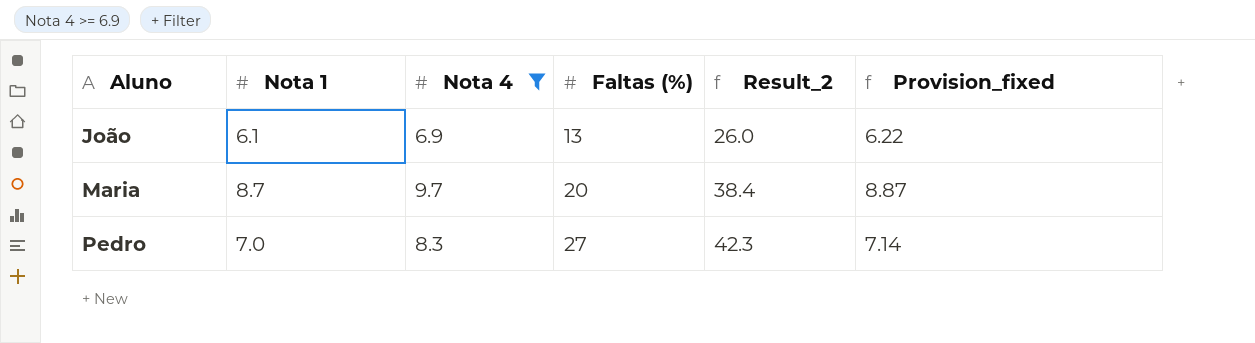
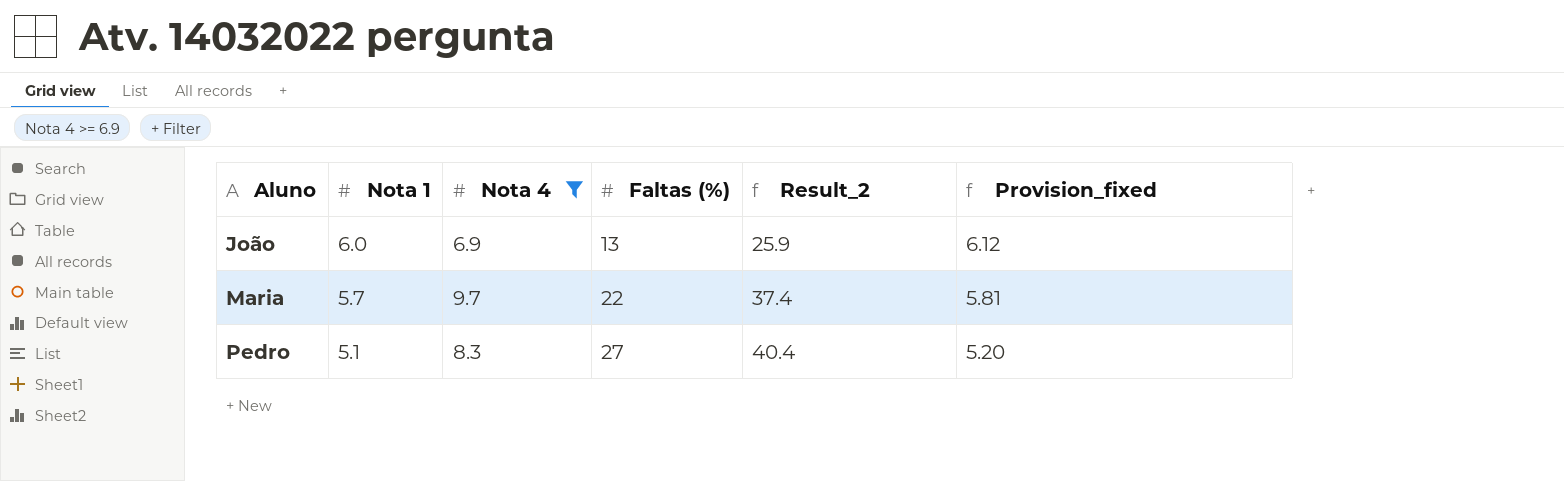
João | Nota 1: 6.1 -> 6.0
João | Result_2: 26.0 -> 25.9
João | Provision_fixed: 6.22 -> 6.12
Maria | Nota 1: 8.7 -> 5.7
Maria | Faltas (%): 20 -> 22
Maria | Result_2: 38.4 -> 37.4
Maria | Provision_fixed: 8.87 -> 5.81
Pedro | Nota 1: 7.0 -> 5.1
Pedro | Result_2: 42.3 -> 40.4
Pedro | Provision_fixed: 7.14 -> 5.20

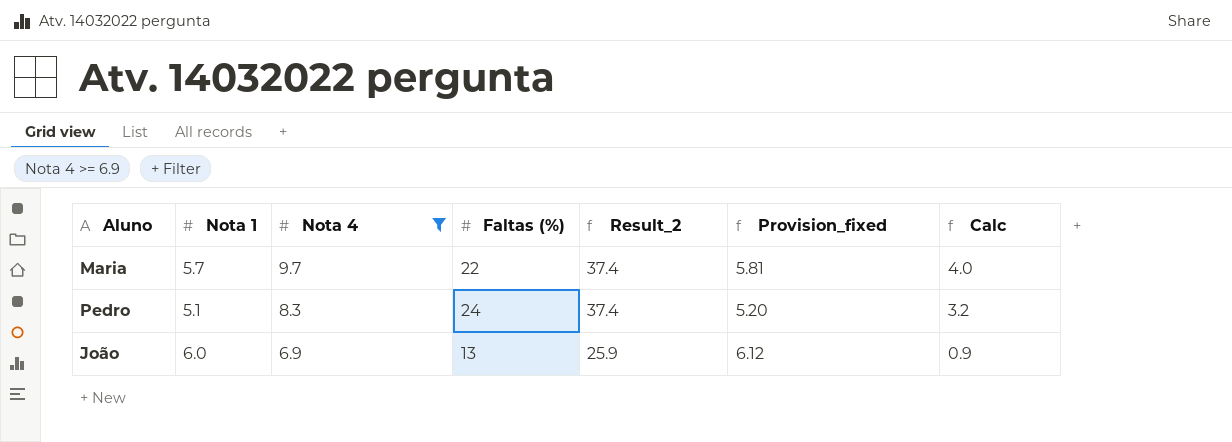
row order: Aluno ascending -> Nota 4 descending
column Calc | formula: none -> [Nota 4] - [Nota 1]
Pedro | Faltas (%): 27 -> 24
Pedro | Result_2: 40.4 -> 37.4

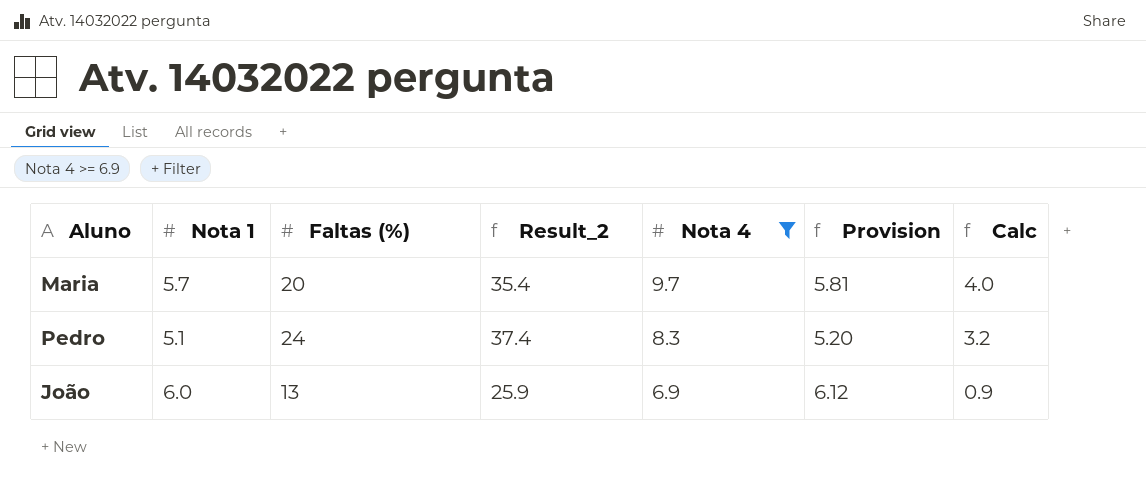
column Nota 4 | position: 3 -> 5
column name: Provision_fixed -> Provision
Maria | Faltas (%): 22 -> 20
Maria | Result_2: 37.4 -> 35.4

